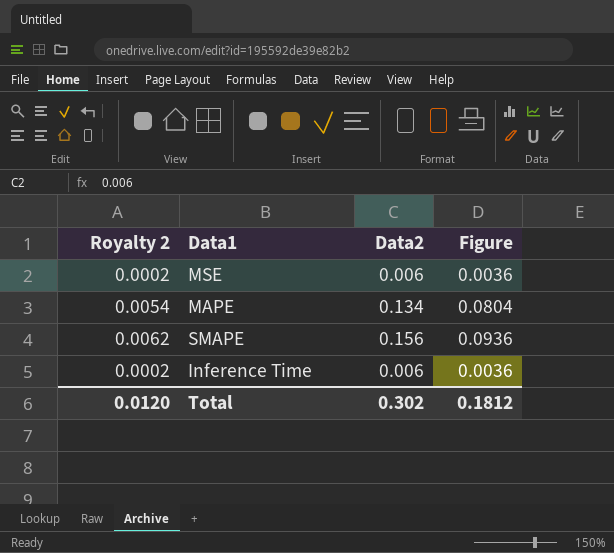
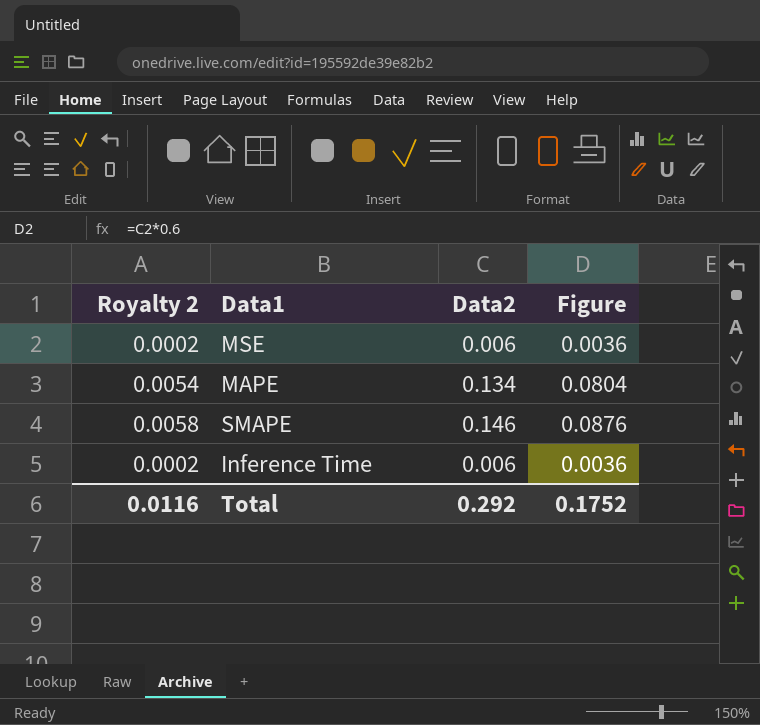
SMAPE | Royalty 2: 0.0062 -> 0.0058
SMAPE | Data2: 0.156 -> 0.146
SMAPE | Figure: 0.0936 -> 0.0876
Total | Royalty 2: 0.0120 -> 0.0116
Total | Data2: 0.302 -> 0.292
Total | Figure: 0.1812 -> 0.1752

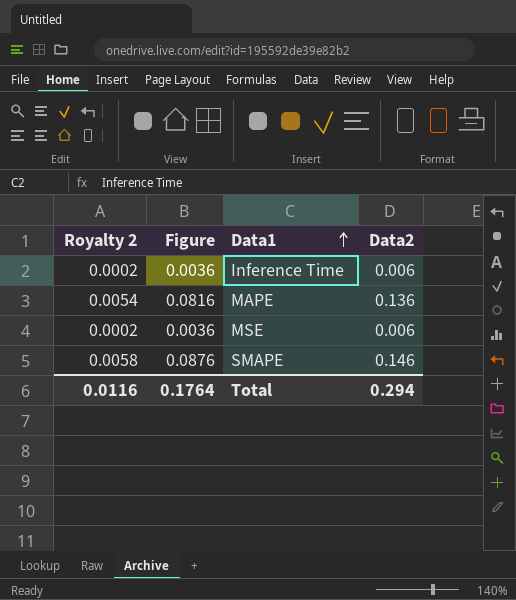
row order: none -> Data1 ascending
column Figure | position: 4 -> 2
MAPE | Figure: 0.0804 -> 0.0816
MAPE | Data2: 0.134 -> 0.136
Total | Figure: 0.1752 -> 0.1764
Total | Data2: 0.292 -> 0.294

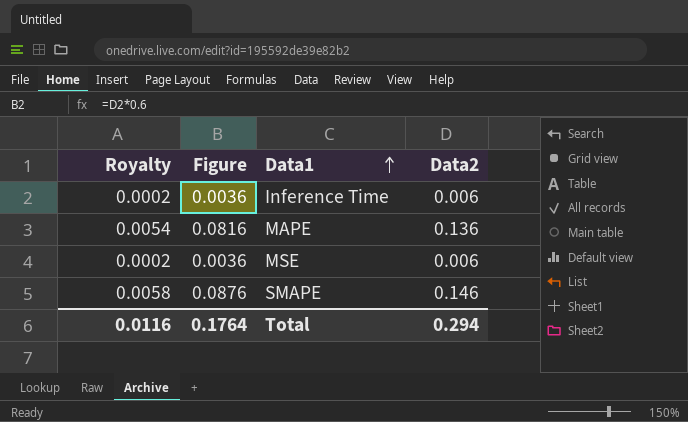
column name: Royalty 2 -> Royalty

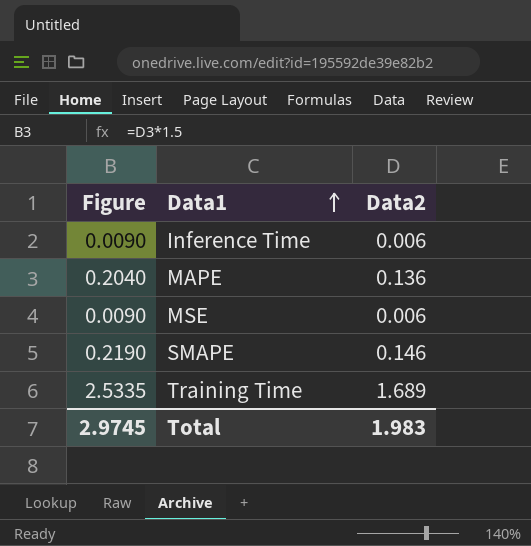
column Royalty | formula: [Data2] * 0.04 -> none
column Figure | formula: [Data2] * 0.6 -> [Data2] * 1.5
row Training Time: none -> 2.5335 | 1.689
Total | Figure: 0.1764 -> 2.9745
Total | Data2: 0.294 -> 1.983

